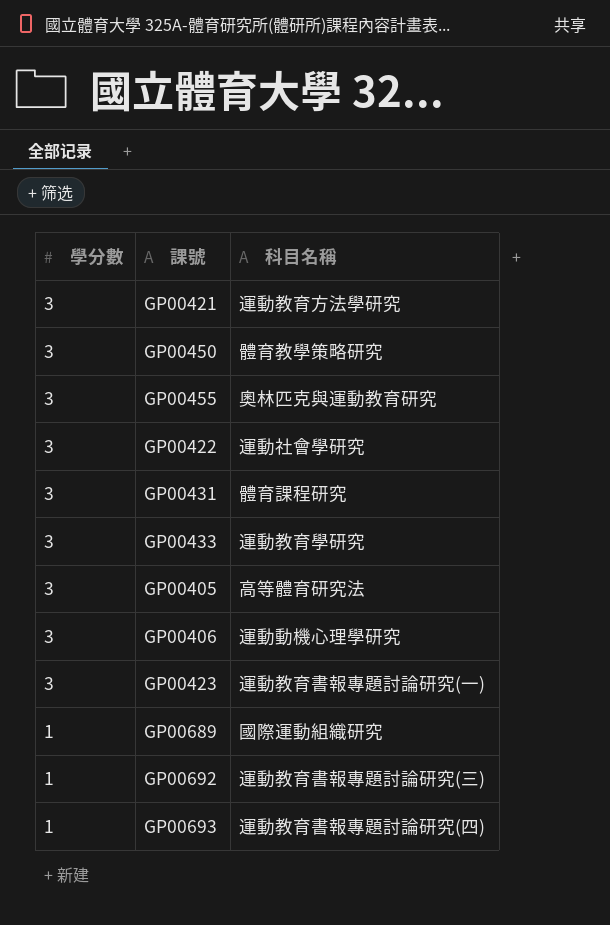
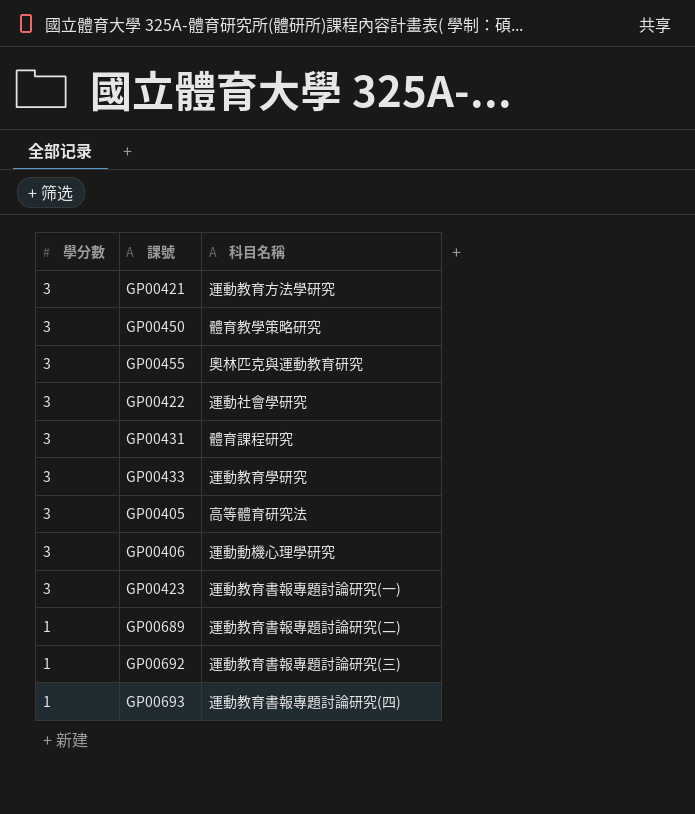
GP00689 | 科目名稱: 國際運動組織研究 -> 運動教育書報專題討論研究(二)

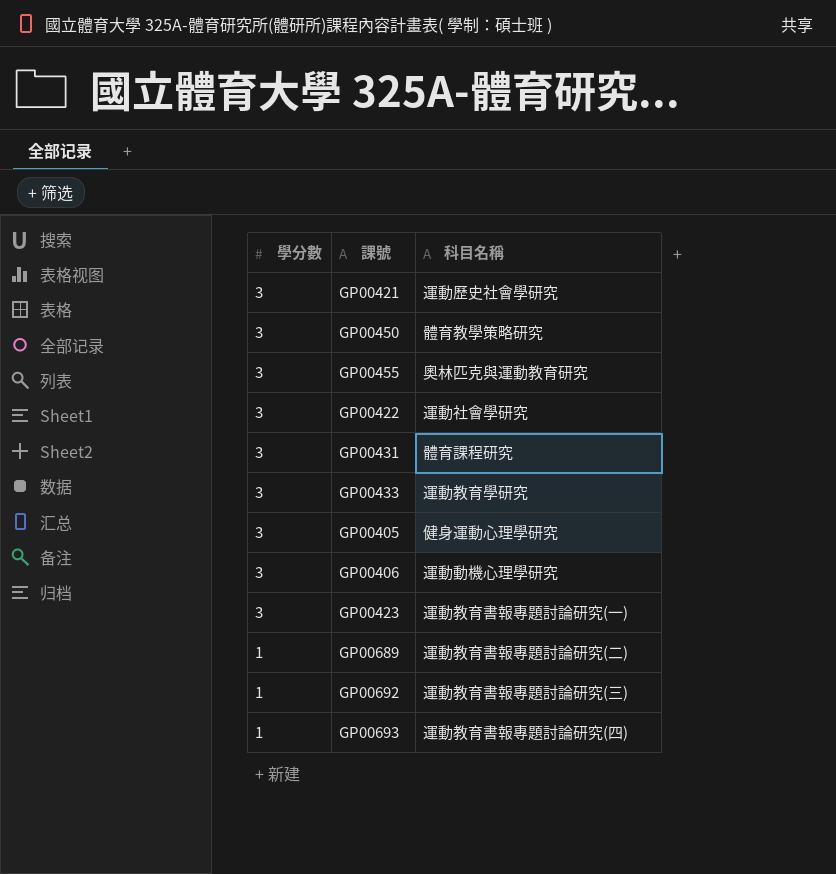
GP00421 | 科目名稱: 運動教育方法學研究 -> 運動歷史社會學研究
GP00405 | 科目名稱: 高等體育研究法 -> 健身運動心理學研究

